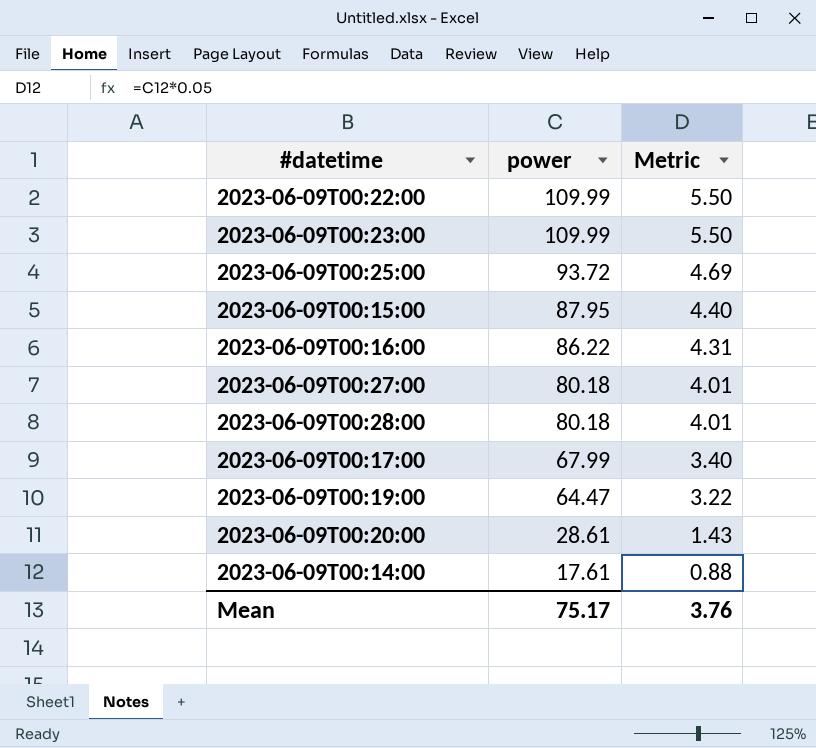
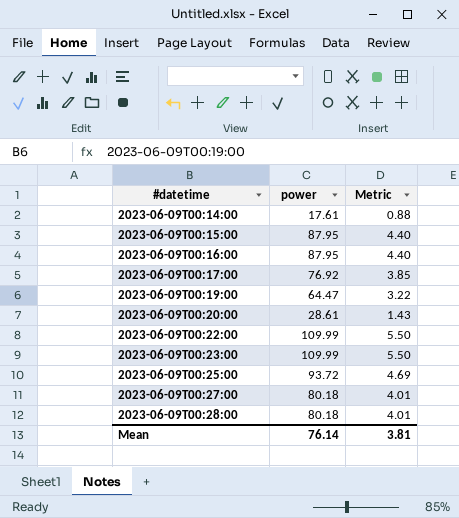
row order: power descending -> #datetime ascending
2023-06-09T00:16:00 | power: 86.22 -> 87.95
2023-06-09T00:16:00 | Metric: 4.31 -> 4.40
2023-06-09T00:17:00 | power: 67.99 -> 76.92
2023-06-09T00:17:00 | Metric: 3.40 -> 3.85
Mean | power: 75.17 -> 76.14
Mean | Metric: 3.76 -> 3.81

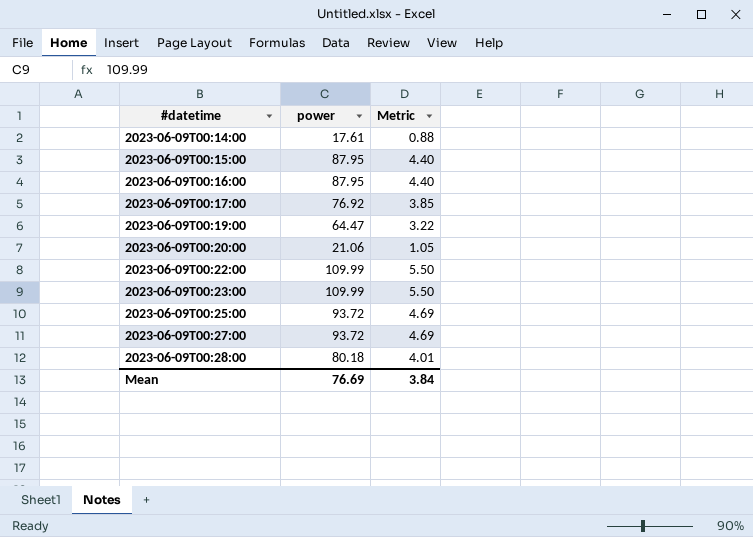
2023-06-09T00:20:00 | power: 28.61 -> 21.06
2023-06-09T00:20:00 | Metric: 1.43 -> 1.05
2023-06-09T00:27:00 | power: 80.18 -> 93.72
2023-06-09T00:27:00 | Metric: 4.01 -> 4.69
Mean | power: 76.14 -> 76.69
Mean | Metric: 3.81 -> 3.84

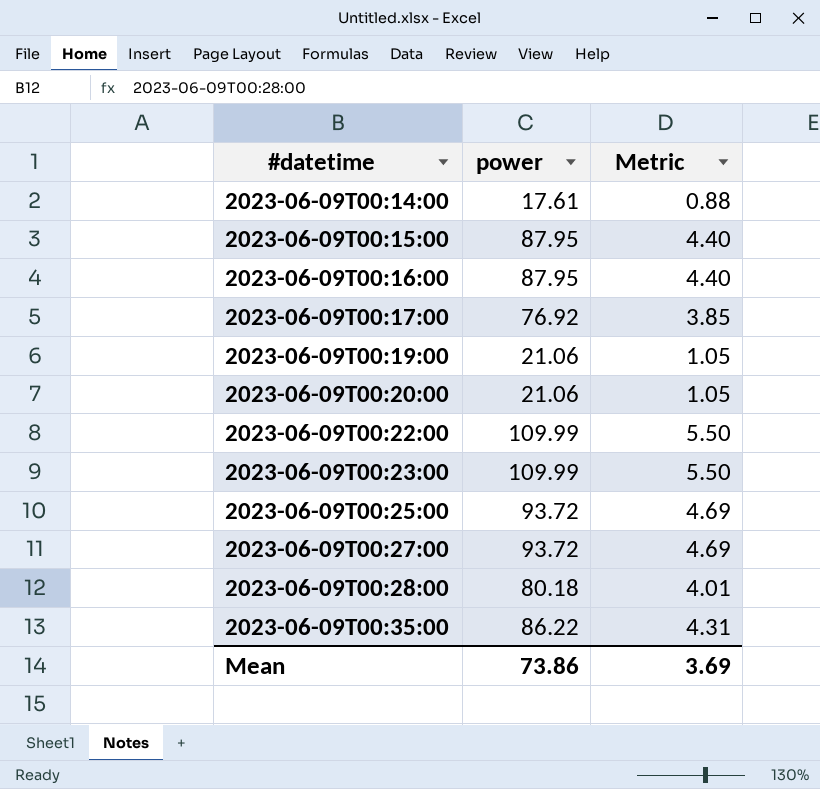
2023-06-09T00:19:00 | power: 64.47 -> 21.06
2023-06-09T00:19:00 | Metric: 3.22 -> 1.05
row 2023-06-09T00:35:00: none -> 86.22 | 4.31
Mean | power: 76.69 -> 73.86
Mean | Metric: 3.84 -> 3.69

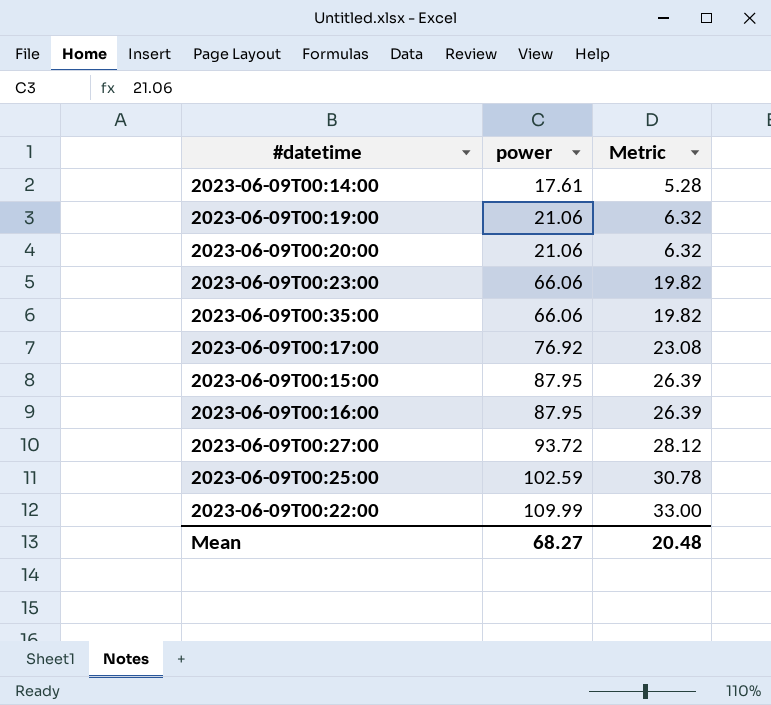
row order: #datetime ascending -> power ascending
column Metric | formula: [power] * 0.05 -> [power] * 0.3
row 2023-06-09T00:28:00: 80.18 | 4.01 -> none
2023-06-09T00:23:00 | power: 109.99 -> 66.06
2023-06-09T00:35:00 | power: 86.22 -> 66.06
2023-06-09T00:25:00 | power: 93.72 -> 102.59
Mean | power: 73.86 -> 68.27
Mean | Metric: 3.69 -> 20.48

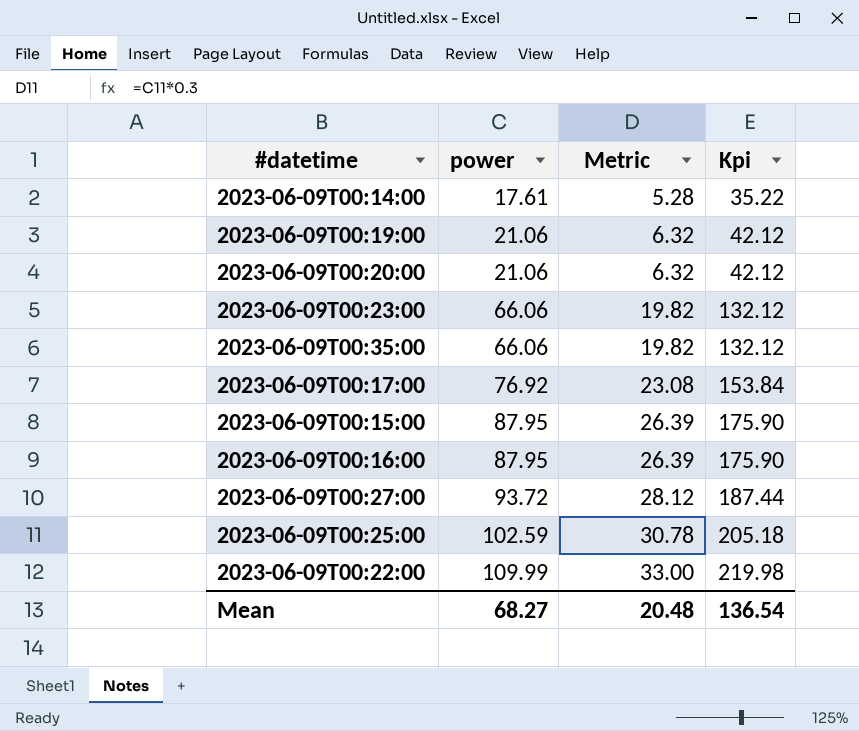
column Kpi | formula: none -> [power] * 2

